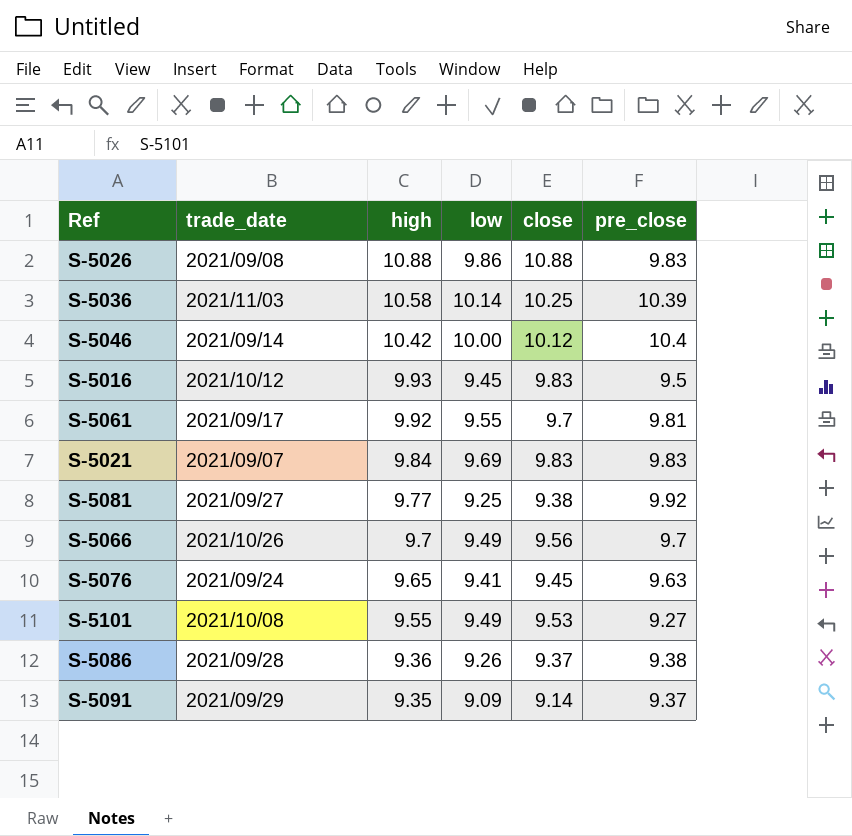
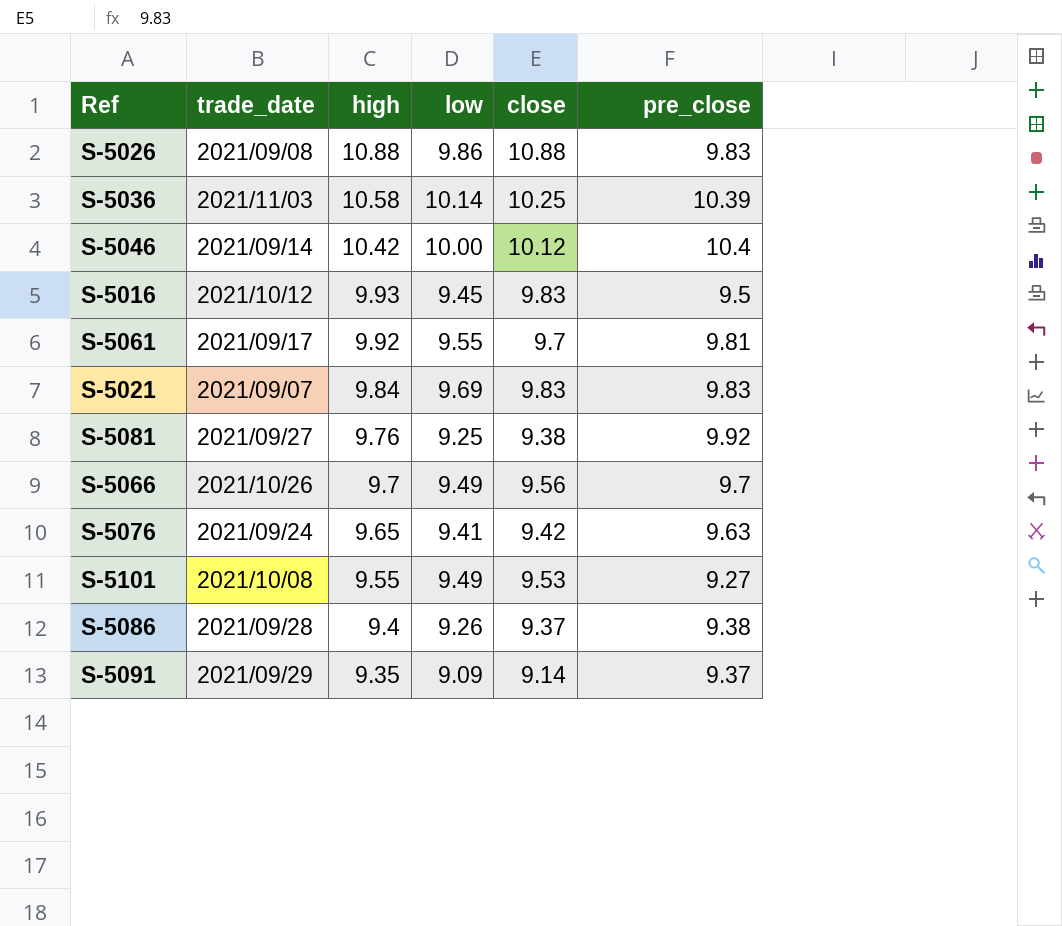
S-5081 | high: 9.77 -> 9.76
S-5076 | close: 9.45 -> 9.42
S-5086 | high: 9.36 -> 9.4

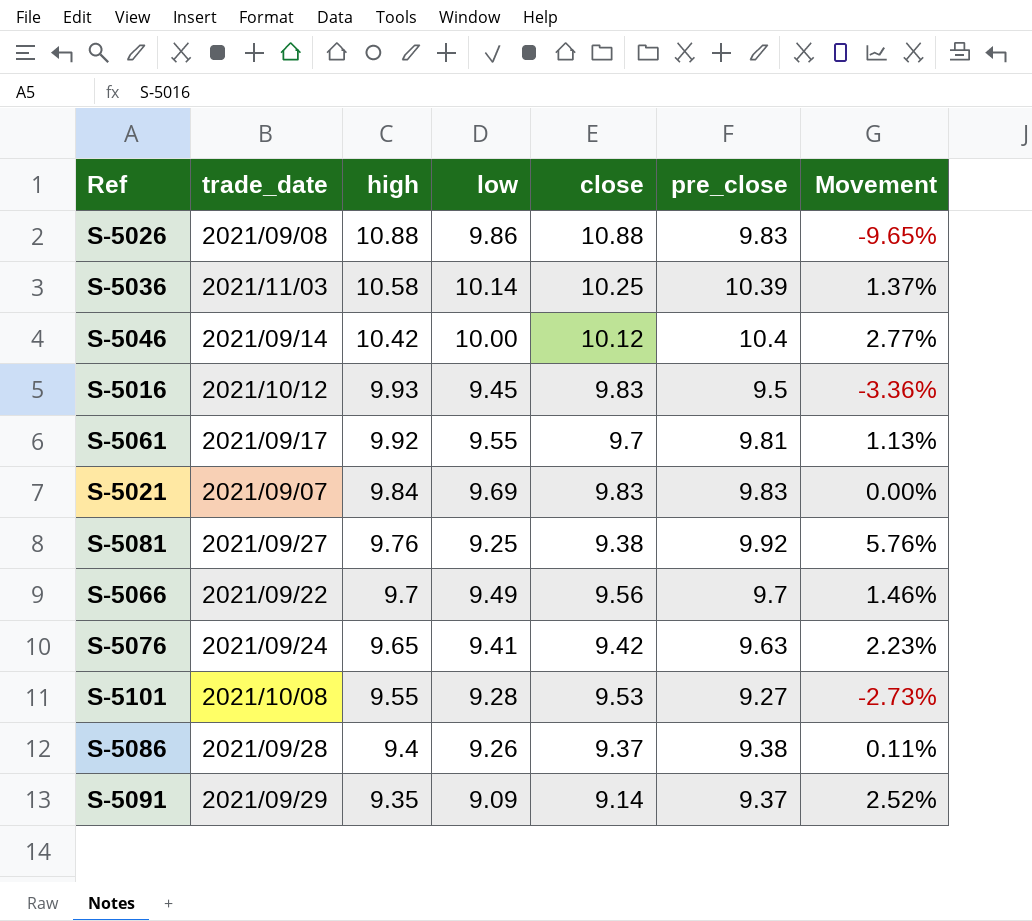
column Movement | formula: none -> ([pre_close] - [close]) / [close]
S-5066 | trade_date: 2021/10/26 -> 2021/09/22
S-5101 | low: 9.49 -> 9.28

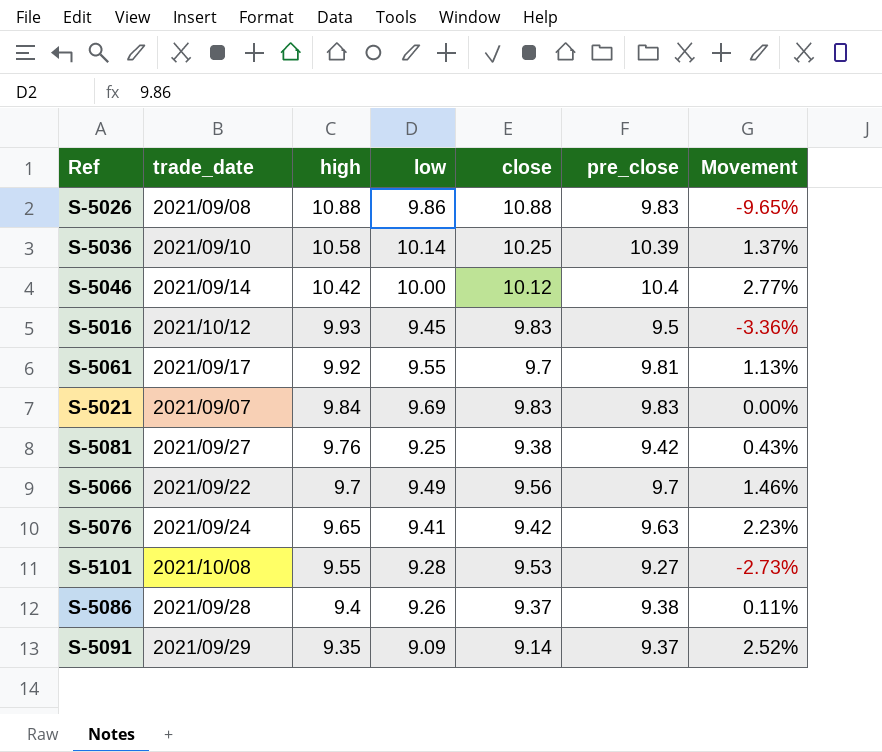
S-5036 | trade_date: 2021/11/03 -> 2021/09/10
S-5081 | pre_close: 9.92 -> 9.42
S-5081 | Movement: 5.76% -> 0.43%

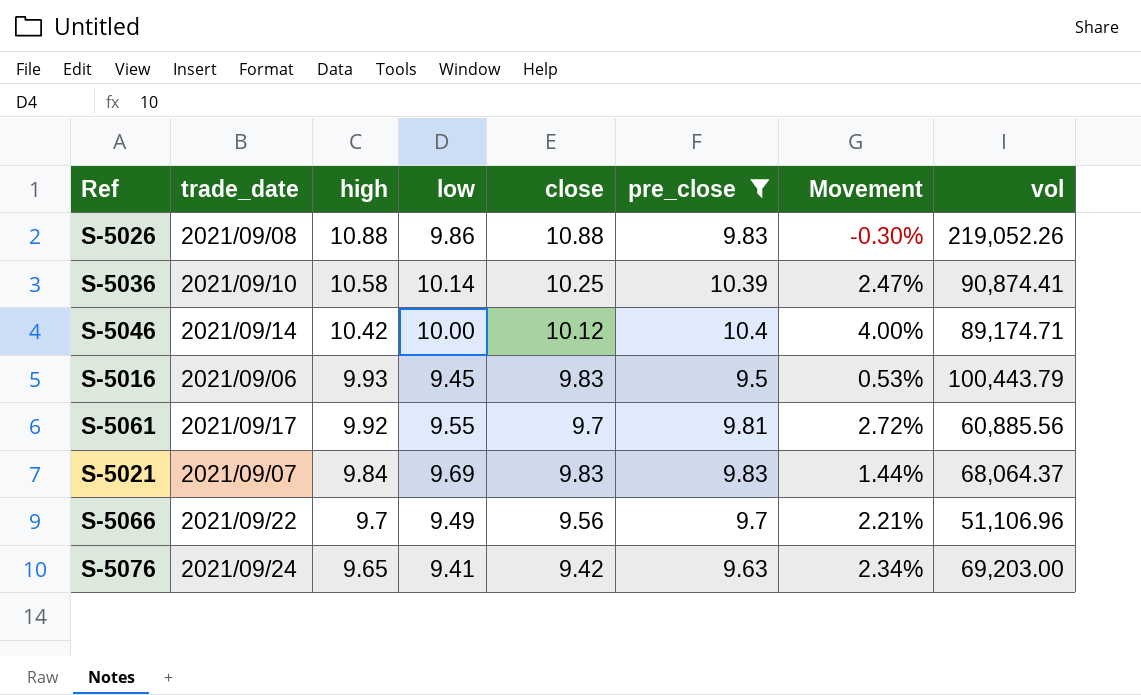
filter: none -> pre_close >= 9.5
column Movement | formula: ([pre_close] - [close]) / [close] -> ([pre_close] - [low]) / [low]
column vol | position: none -> 8
S-5016 | trade_date: 2021/10/12 -> 2021/09/06

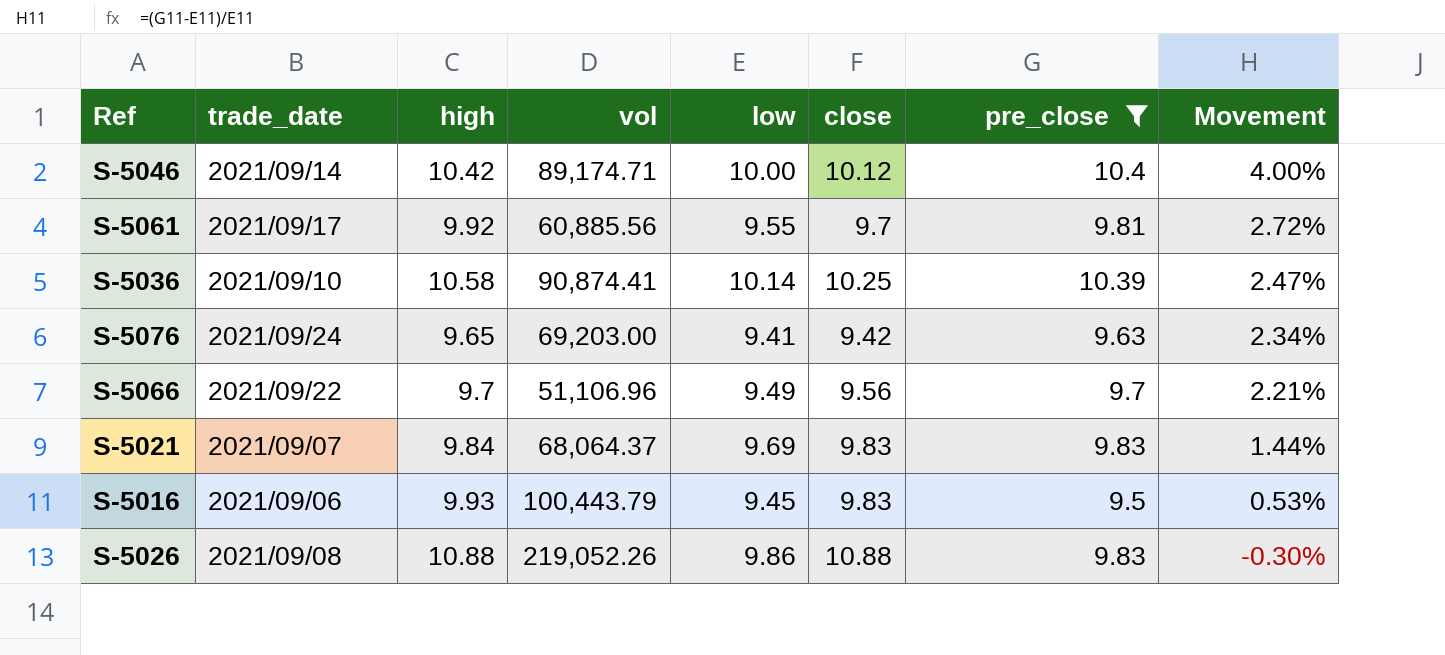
row order: high descending -> Movement descending
column vol | position: 8 -> 4

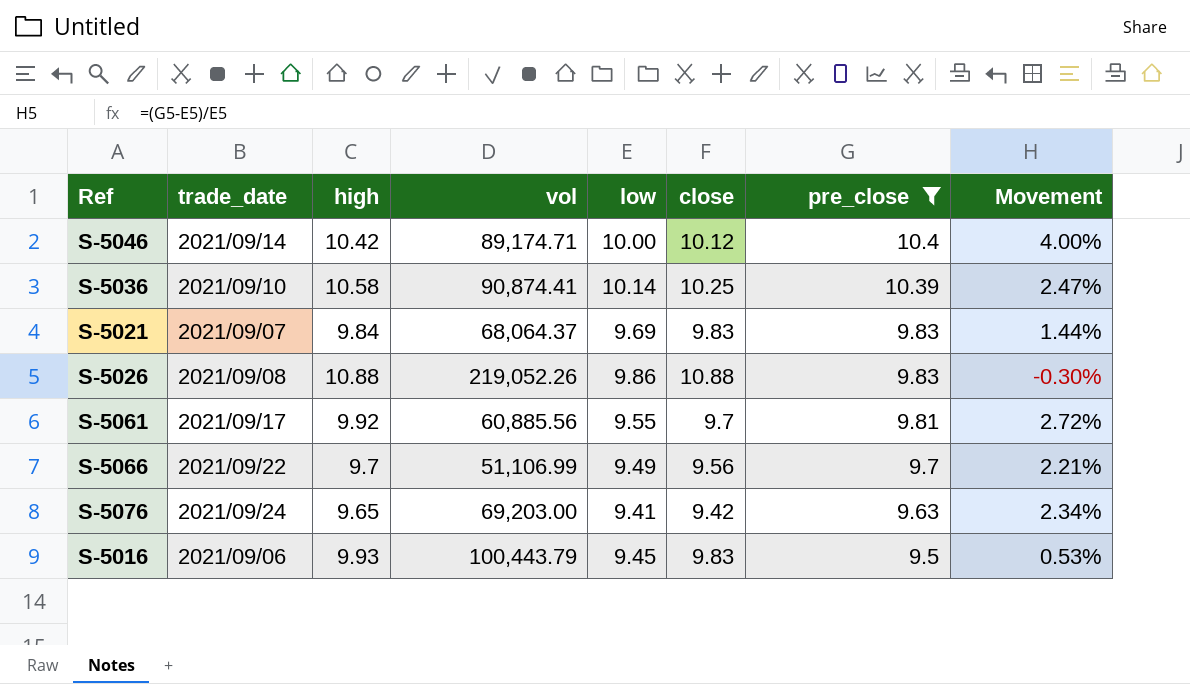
row order: Movement descending -> pre_close descending
S-5066 | vol: 51,106.96 -> 51,106.99

